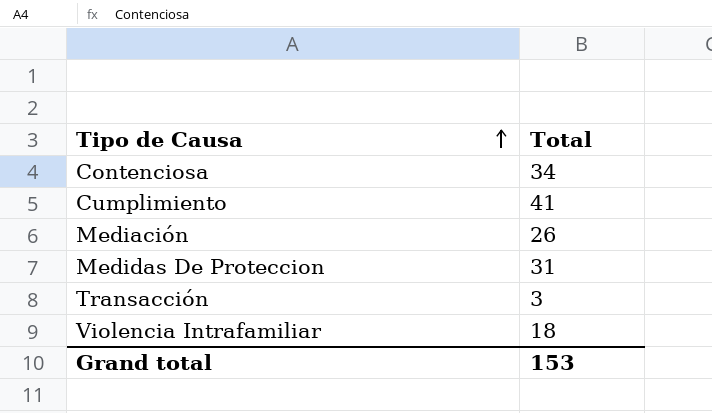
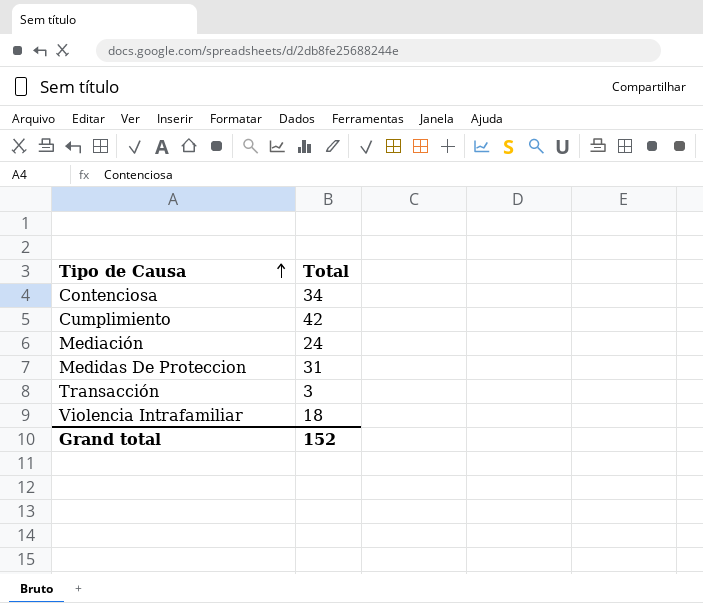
Cumplimiento | Total: 41 -> 42
Mediación | Total: 26 -> 24
Grand total | Total: 153 -> 152

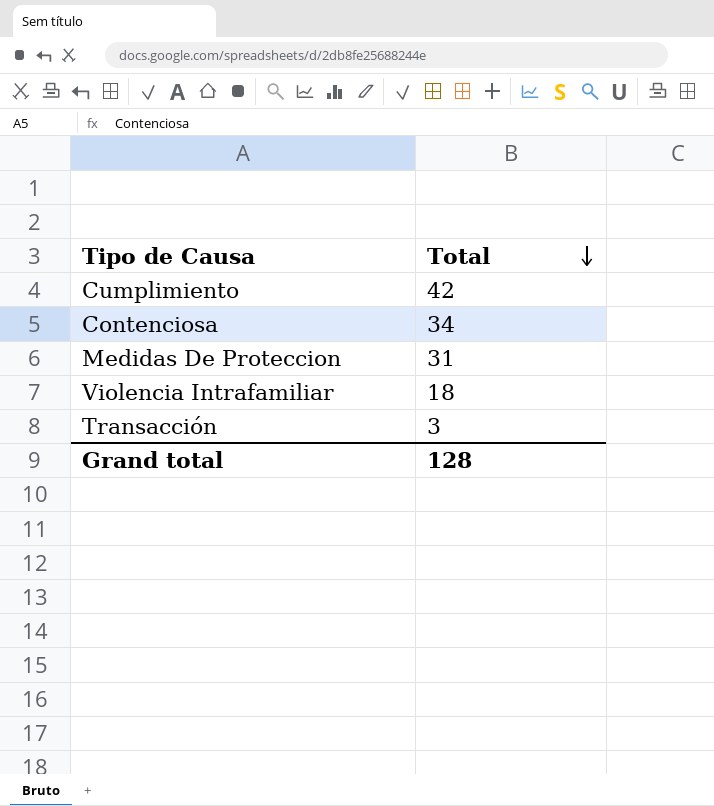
row order: Tipo de Causa ascending -> Total descending
row Mediación: 24 -> none
Grand total | Total: 152 -> 128

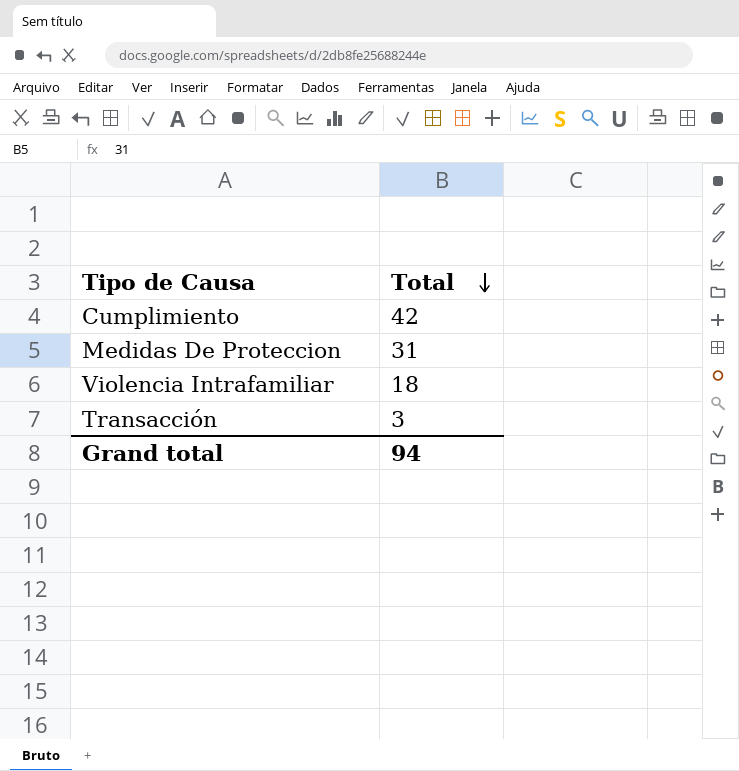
row Contenciosa: 34 -> none
Grand total | Total: 128 -> 94

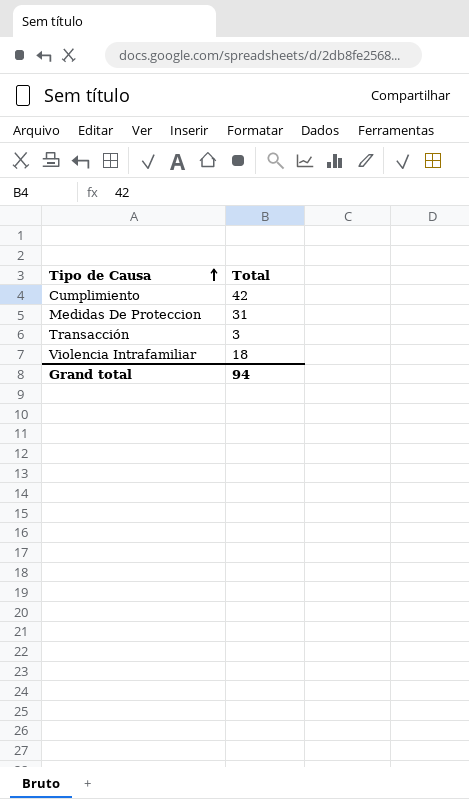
row order: Total descending -> Tipo de Causa ascending

